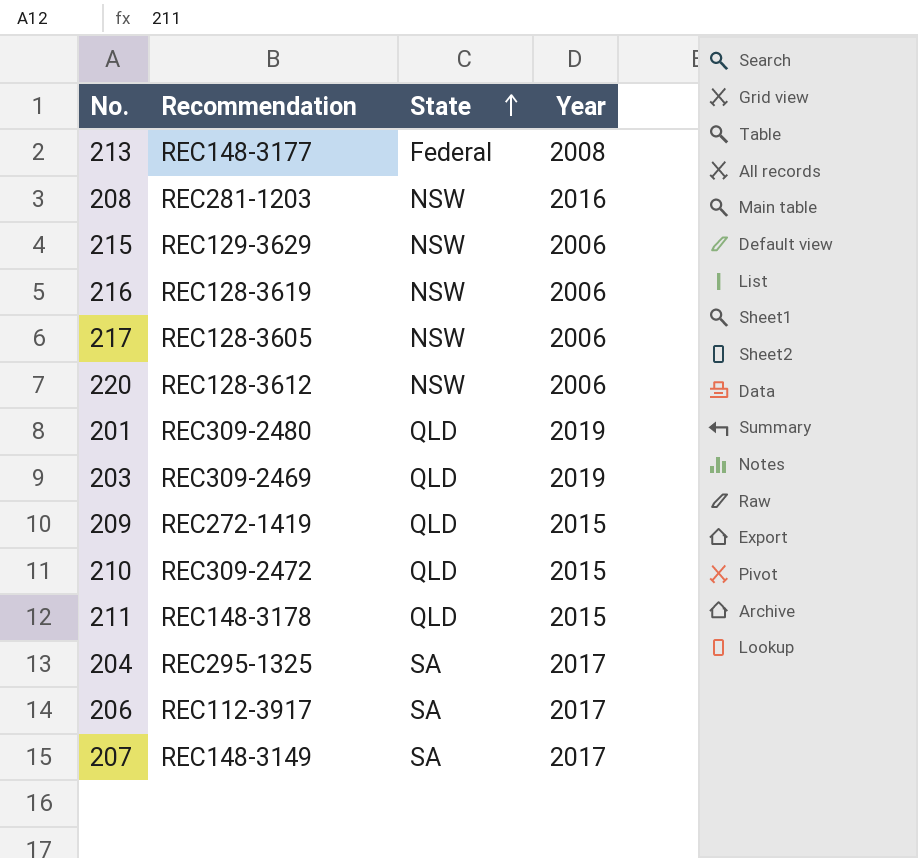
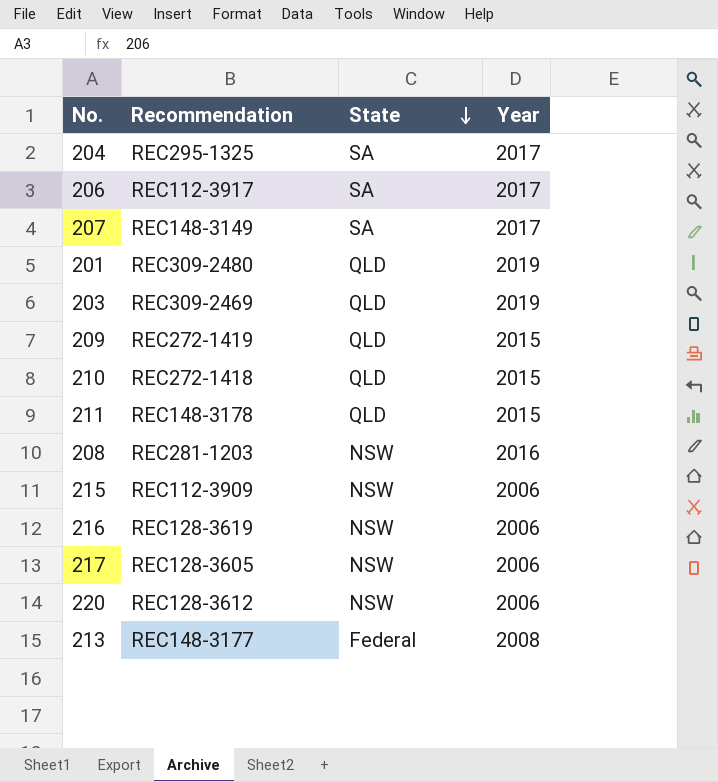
row order: State ascending -> State descending
210 | Recommendation: REC309-2472 -> REC272-1418
215 | Recommendation: REC129-3629 -> REC112-3909

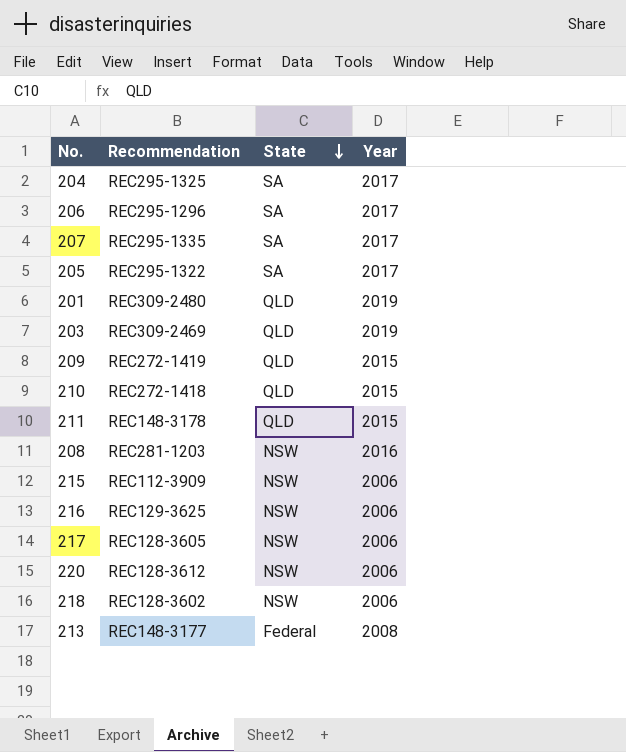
206 | Recommendation: REC112-3917 -> REC295-1296
207 | Recommendation: REC148-3149 -> REC295-1335
row 205: none -> REC295-1322 | SA | 2017
216 | Recommendation: REC128-3619 -> REC129-3625
row 218: none -> REC128-3602 | NSW | 2006

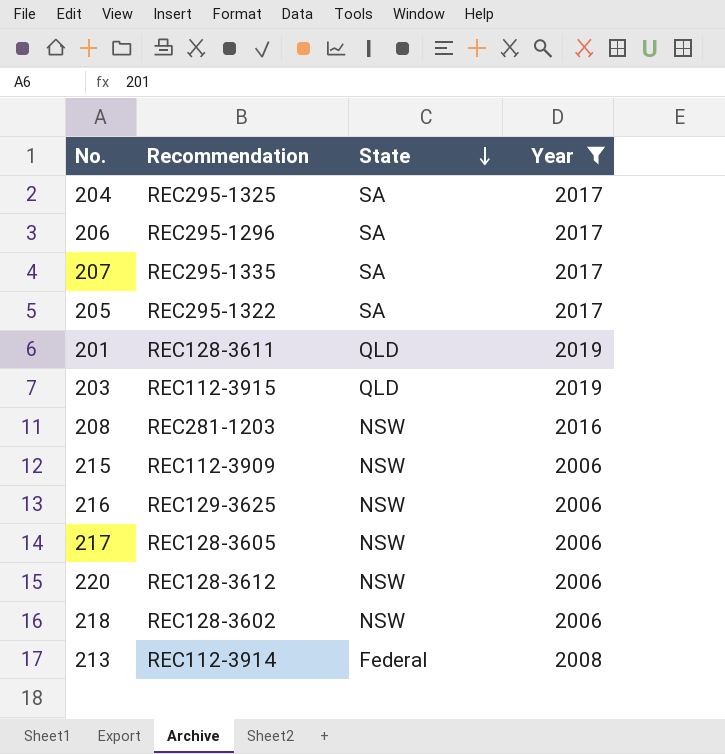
filter: none -> Year != 2015
201 | Recommendation: REC309-2480 -> REC128-3611
203 | Recommendation: REC309-2469 -> REC112-3915
213 | Recommendation: REC148-3177 -> REC112-3914

